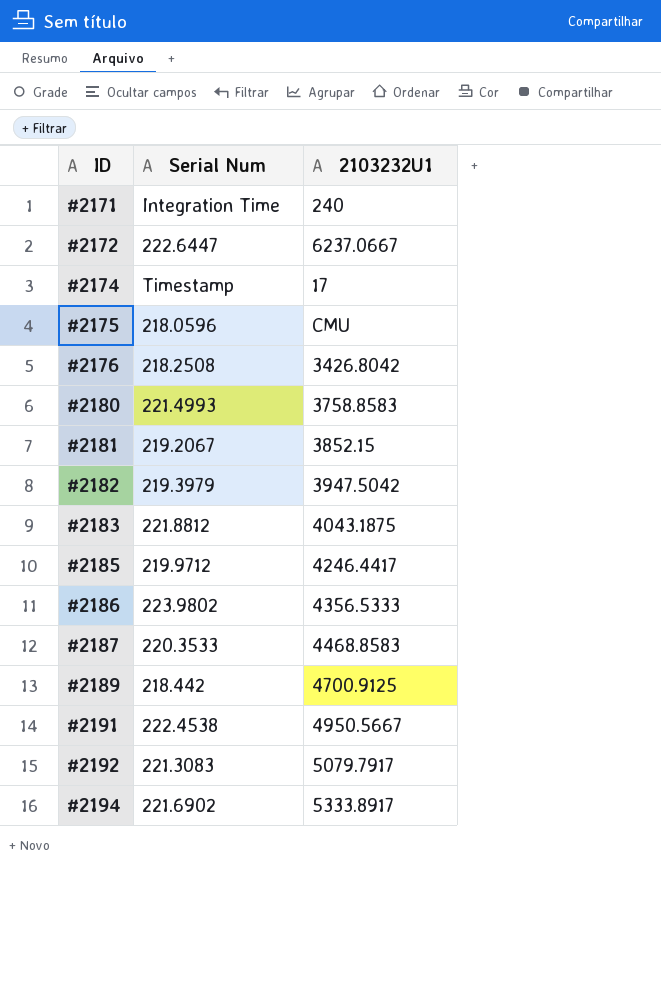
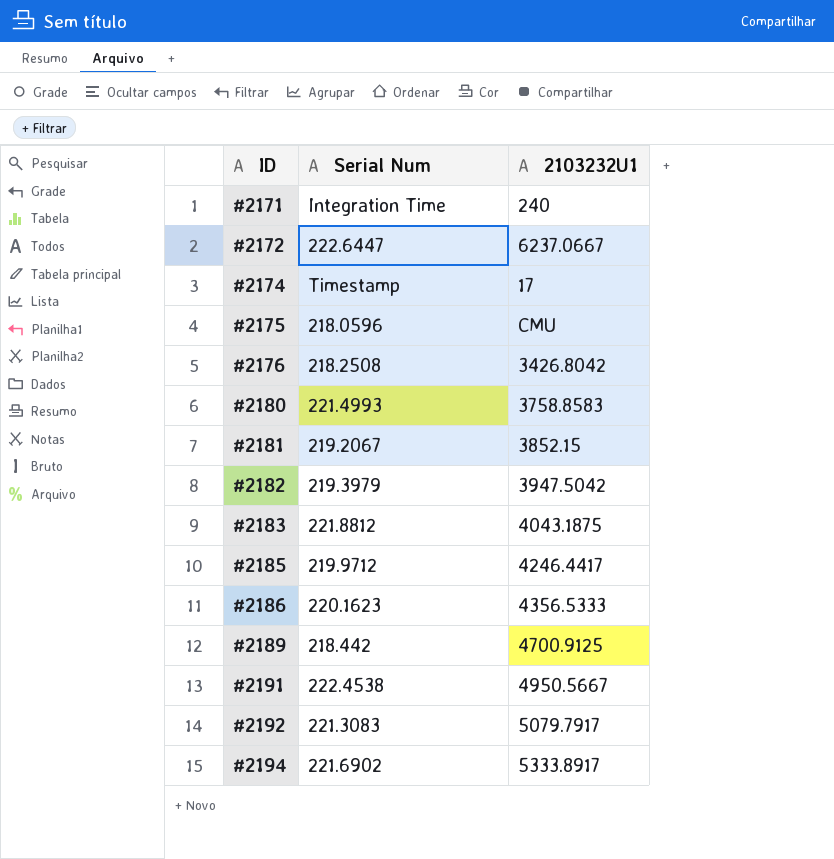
row #2187: 220.3533 | 4468.8583 -> none
#2186 | Serial Num: 223.9802 -> 220.1623

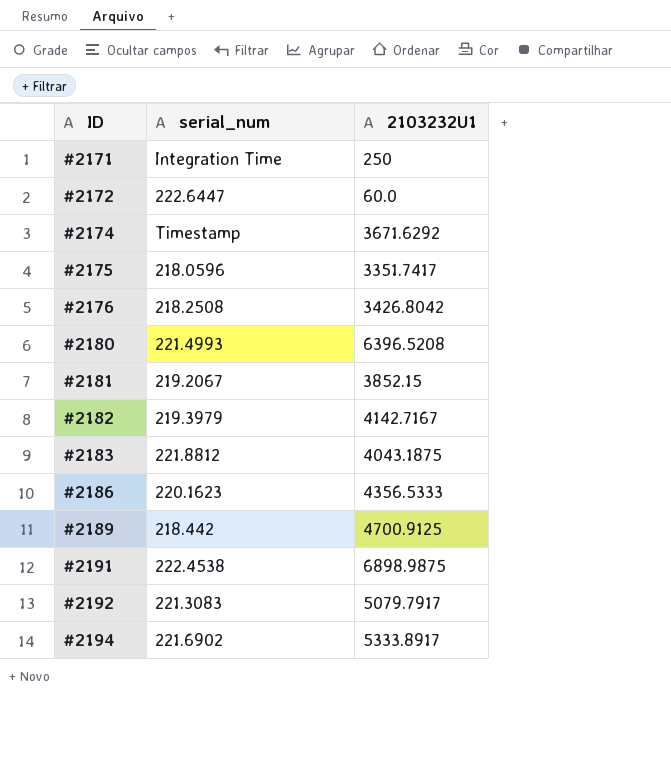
column name: Serial Num -> serial_num
row #2185: 219.9712 | 4246.4417 -> none
#2171 | 2103232U1: 240 -> 250
#2172 | 2103232U1: 6237.0667 -> 60.0
#2174 | 2103232U1: 17 -> 3671.6292
#2175 | 2103232U1: CMU -> 3351.7417
#2180 | 2103232U1: 3758.8583 -> 6396.5208
#2182 | 2103232U1: 3947.5042 -> 4142.7167
#2191 | 2103232U1: 4950.5667 -> 6898.9875

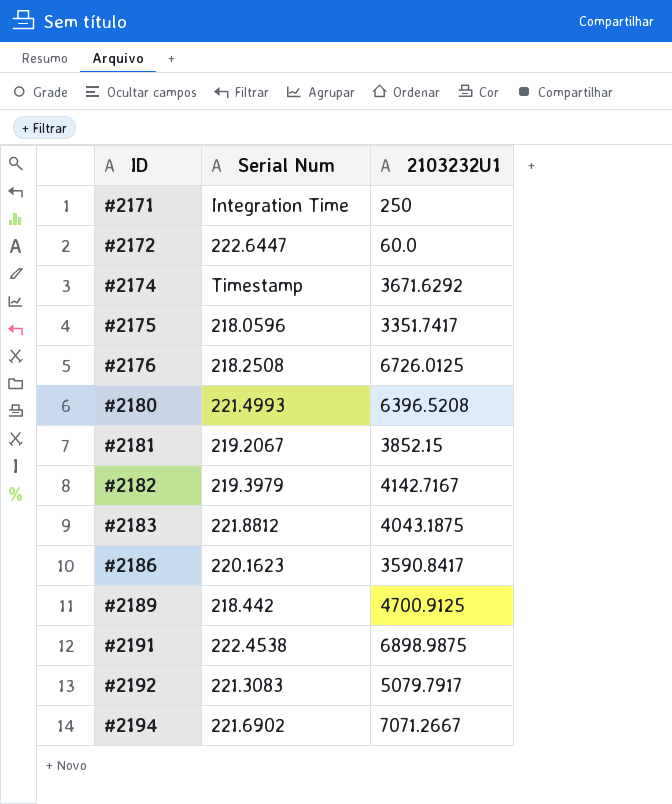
column name: serial_num -> Serial Num
#2176 | 2103232U1: 3426.8042 -> 6726.0125
#2186 | 2103232U1: 4356.5333 -> 3590.8417
#2194 | 2103232U1: 5333.8917 -> 7071.2667

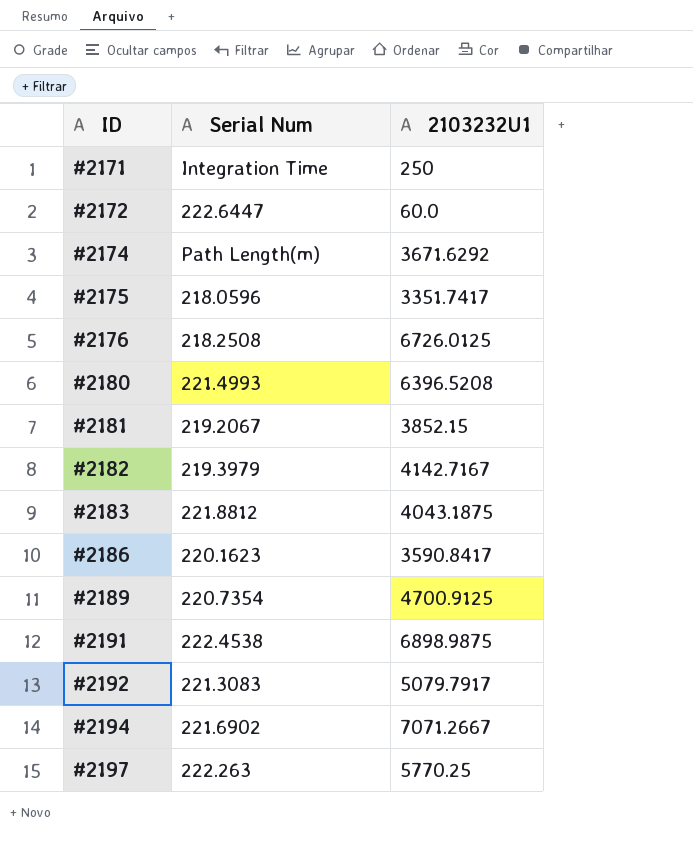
#2174 | Serial Num: Timestamp -> Path Length(m)
#2189 | Serial Num: 218.442 -> 220.7354
row #2197: none -> 222.263 | 5770.25

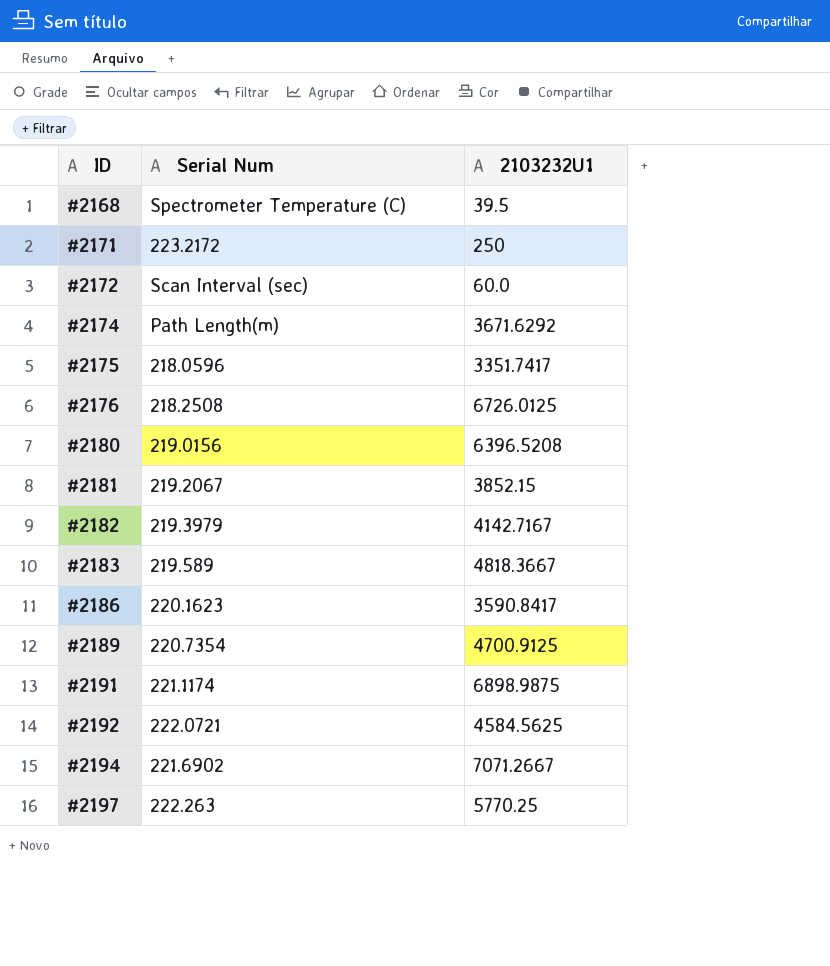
row #2168: none -> Spectrometer Temperature (C) | 39.5
#2171 | Serial Num: Integration Time -> 223.2172
#2172 | Serial Num: 222.6447 -> Scan Interval (sec)
#2180 | Serial Num: 221.4993 -> 219.0156
#2183 | Serial Num: 221.8812 -> 219.589
#2183 | 2103232U1: 4043.1875 -> 4818.3667
#2191 | Serial Num: 222.4538 -> 221.1174
#2192 | Serial Num: 221.3083 -> 222.0721
#2192 | 2103232U1: 5079.7917 -> 4584.5625

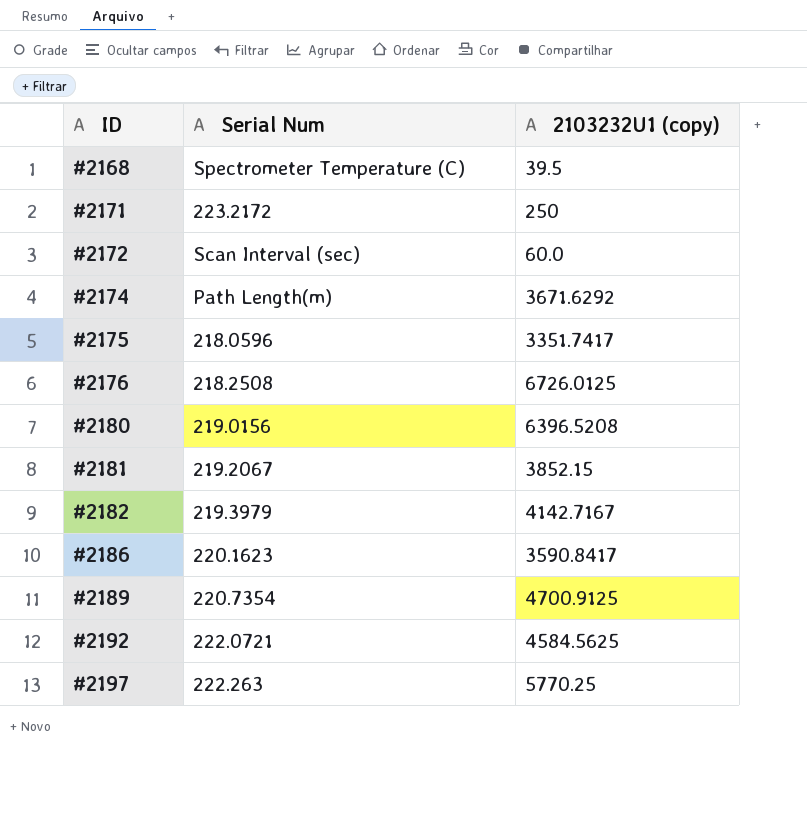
column name: 2103232U1 -> 2103232U1 (copy)
row #2183: 219.589 | 4818.3667 -> none
row #2191: 221.1174 | 6898.9875 -> none
row #2194: 221.6902 | 7071.2667 -> none

